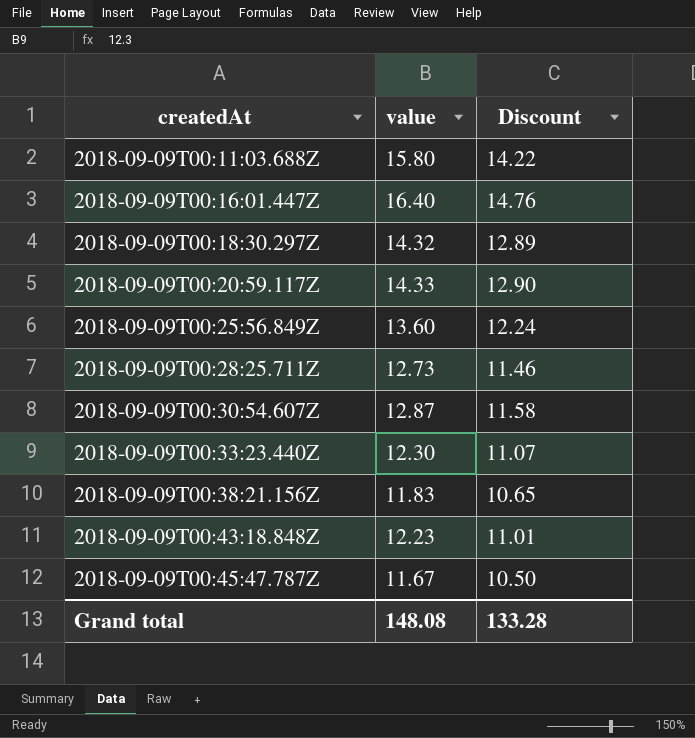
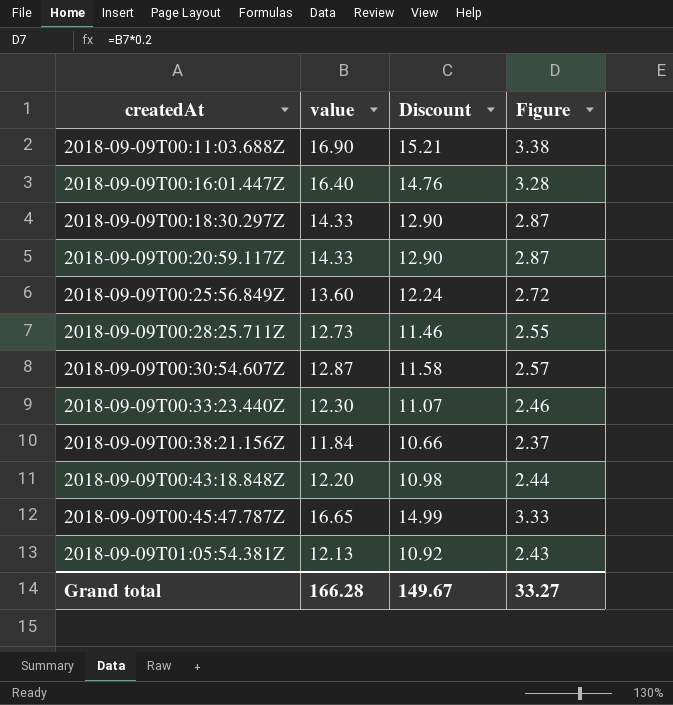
column Figure | formula: none -> [value] * 0.2
2018-09-09T00:11:03.688Z | value: 15.80 -> 16.90
2018-09-09T00:11:03.688Z | Discount: 14.22 -> 15.21
2018-09-09T00:18:30.297Z | value: 14.32 -> 14.33
2018-09-09T00:18:30.297Z | Discount: 12.89 -> 12.90
2018-09-09T00:38:21.156Z | value: 11.83 -> 11.84
2018-09-09T00:38:21.156Z | Discount: 10.65 -> 10.66
2018-09-09T00:43:18.848Z | value: 12.23 -> 12.20
2018-09-09T00:43:18.848Z | Discount: 11.01 -> 10.98
2018-09-09T00:45:47.787Z | value: 11.67 -> 16.65
2018-09-09T00:45:47.787Z | Discount: 10.50 -> 14.99
row 2018-09-09T01:05:54.381Z: none -> 12.13 | 10.92 | 2.43
Grand total | value: 148.08 -> 166.28
Grand total | Discount: 133.28 -> 149.67

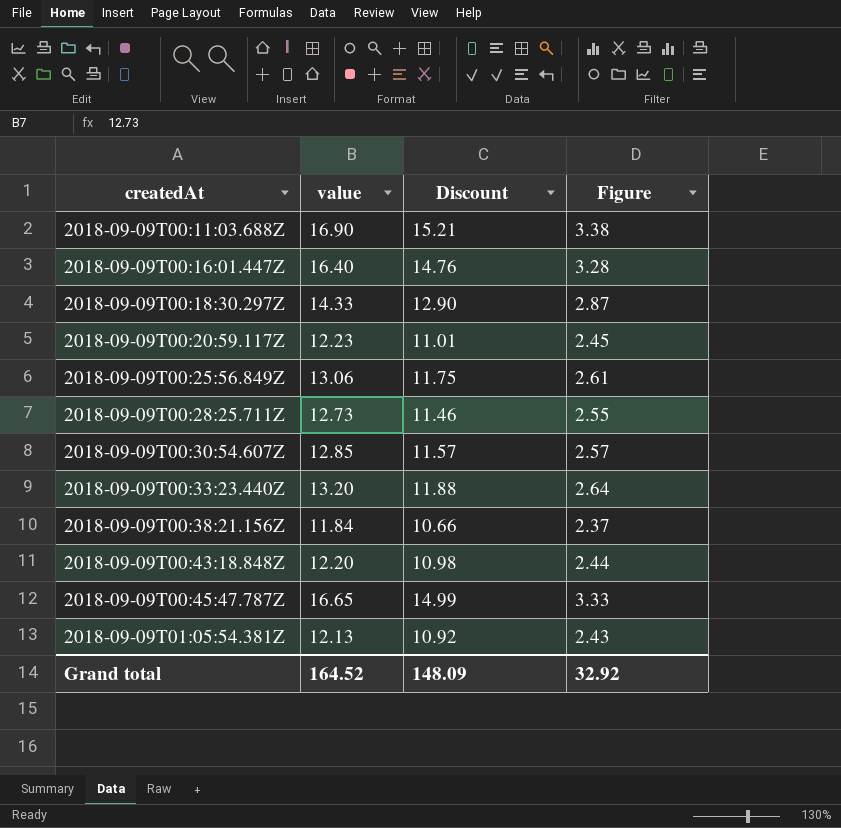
2018-09-09T00:20:59.117Z | value: 14.33 -> 12.23
2018-09-09T00:20:59.117Z | Discount: 12.90 -> 11.01
2018-09-09T00:20:59.117Z | Figure: 2.87 -> 2.45
2018-09-09T00:25:56.849Z | value: 13.60 -> 13.06
2018-09-09T00:25:56.849Z | Discount: 12.24 -> 11.75
2018-09-09T00:25:56.849Z | Figure: 2.72 -> 2.61
2018-09-09T00:30:54.607Z | value: 12.87 -> 12.85
2018-09-09T00:30:54.607Z | Discount: 11.58 -> 11.57
2018-09-09T00:33:23.440Z | value: 12.30 -> 13.20
2018-09-09T00:33:23.440Z | Discount: 11.07 -> 11.88
2018-09-09T00:33:23.440Z | Figure: 2.46 -> 2.64
Grand total | value: 166.28 -> 164.52
Grand total | Discount: 149.67 -> 148.09
Grand total | Figure: 33.27 -> 32.92

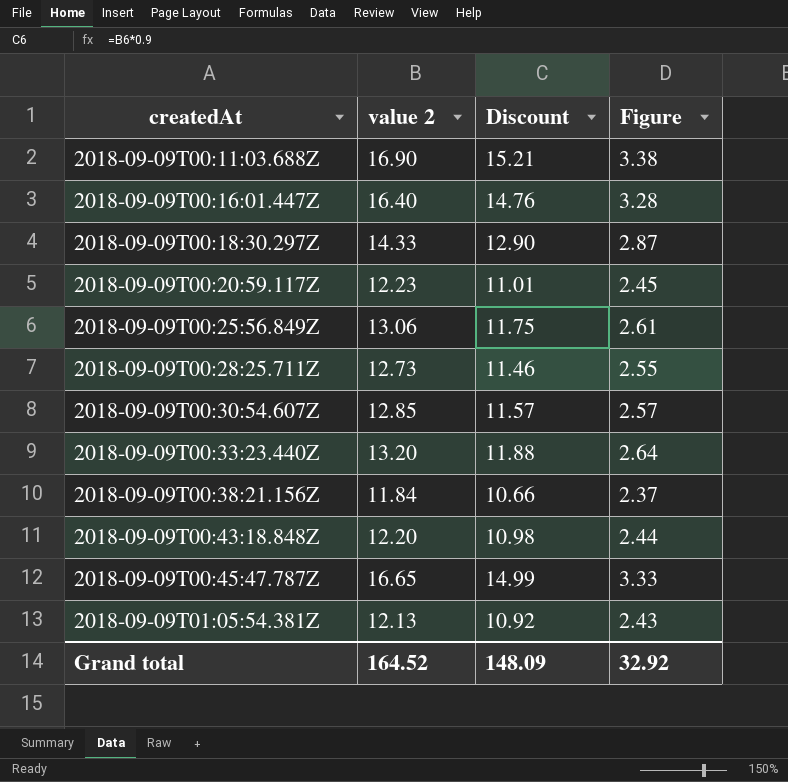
column name: value -> value 2

